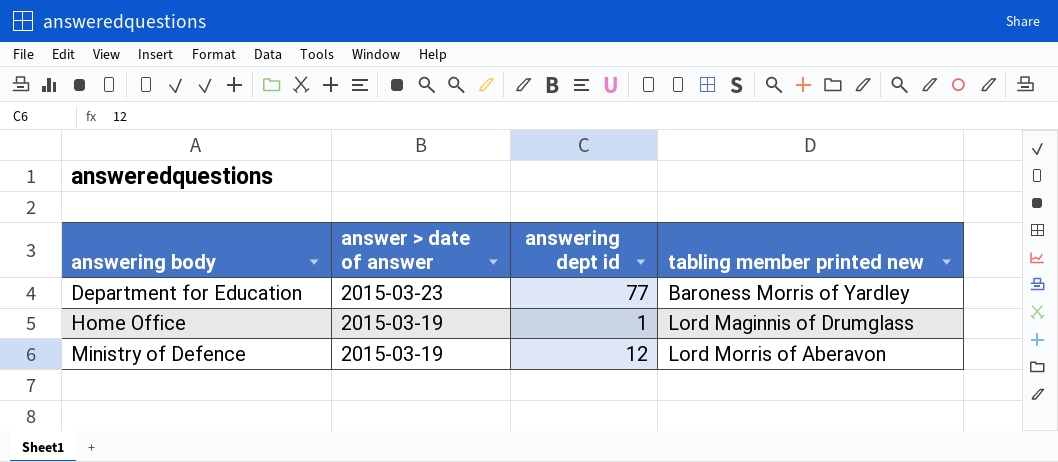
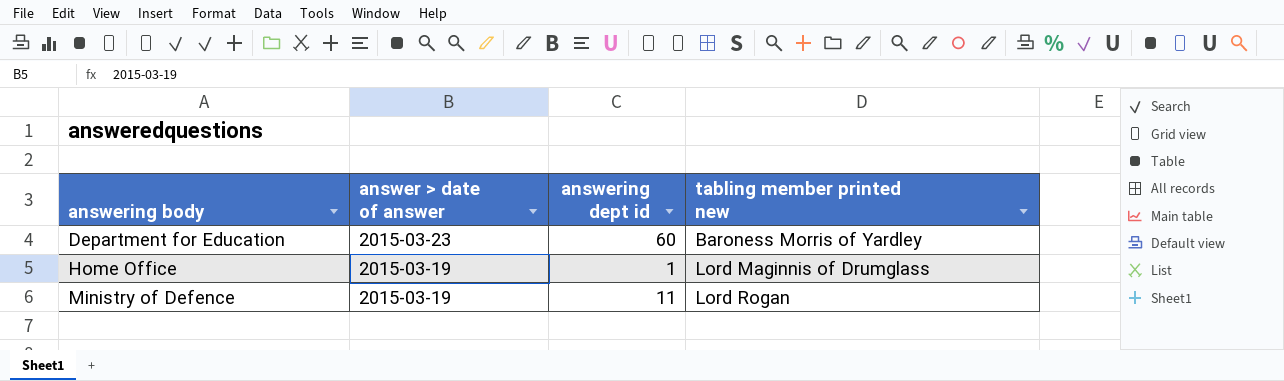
Department for Education | answering dept id: 77 -> 60
Ministry of Defence | answering dept id: 12 -> 11
Ministry of Defence | tabling member printed new: Lord Morris of Aberavon -> Lord Rogan

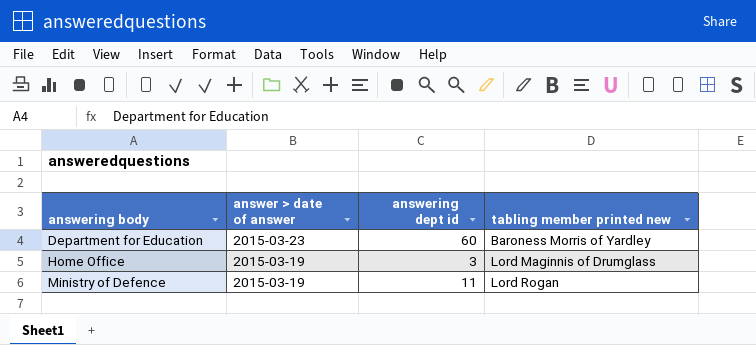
Home Office | answering dept id: 1 -> 3

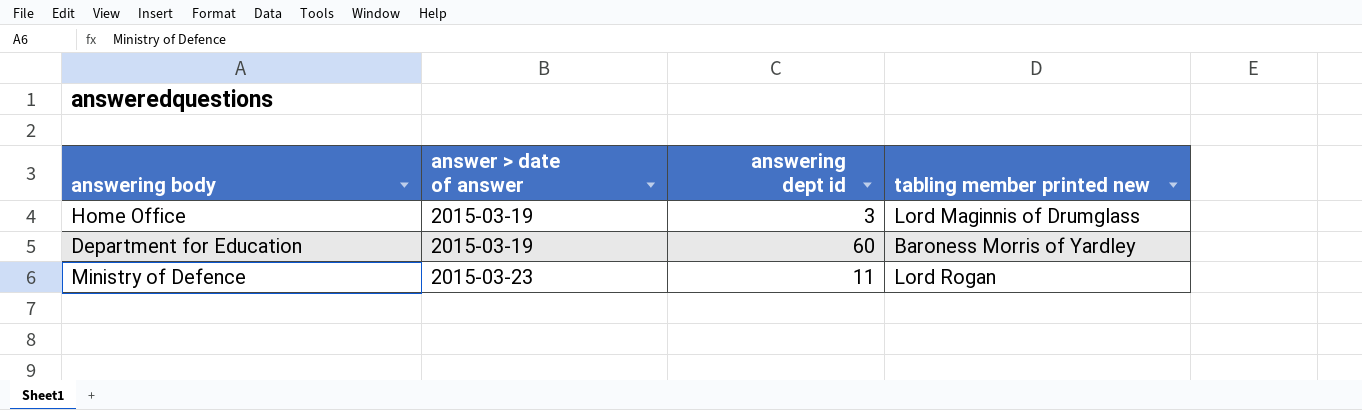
row order: answering body ascending -> answer > date of answer ascending
Department for Education | answer > date of answer: 2015-03-23 -> 2015-03-19
Ministry of Defence | answer > date of answer: 2015-03-19 -> 2015-03-23

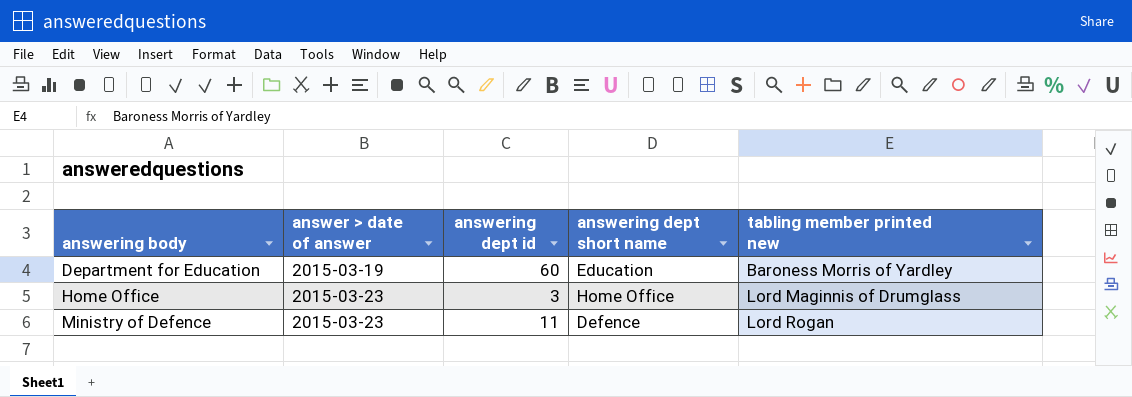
row order: answer > date of answer ascending -> answering body ascending
column answering dept short name | position: none -> 4
Home Office | answer > date of answer: 2015-03-19 -> 2015-03-23

